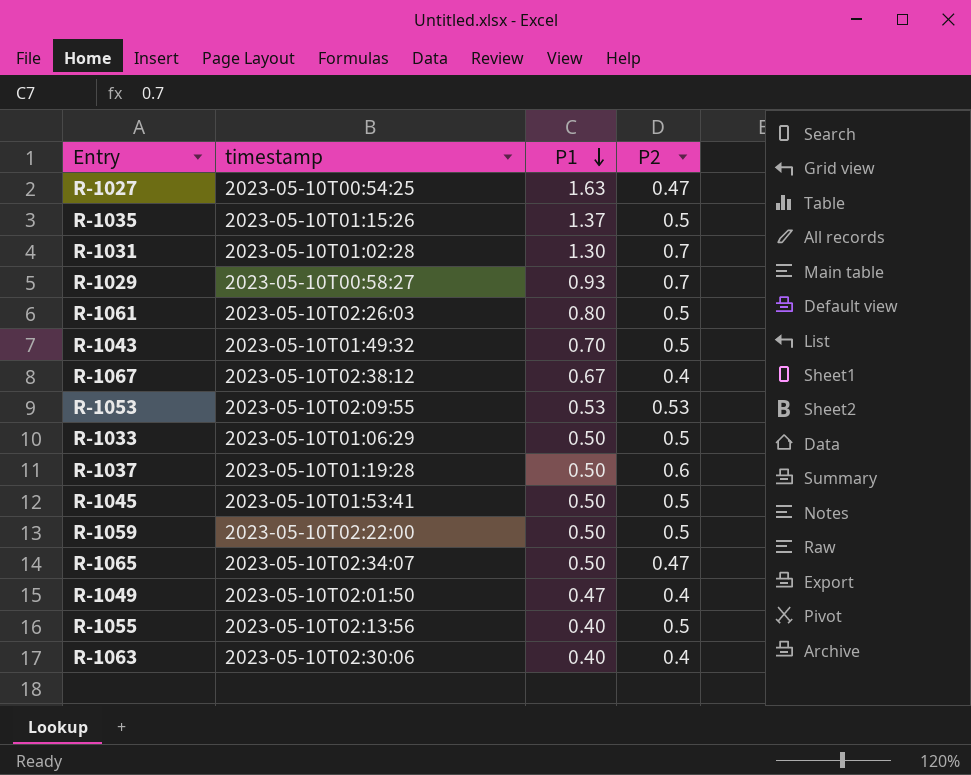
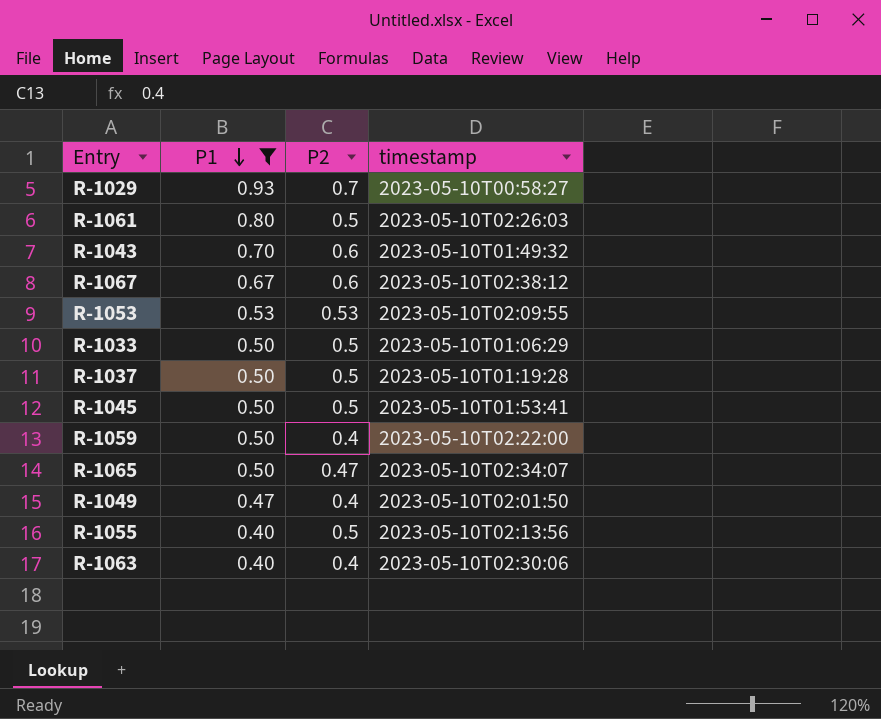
filter: none -> P1 <= 0.93
column timestamp | position: 2 -> 4
R-1043 | P2: 0.5 -> 0.6
R-1067 | P2: 0.4 -> 0.6
R-1037 | P2: 0.6 -> 0.5
R-1059 | P2: 0.5 -> 0.4

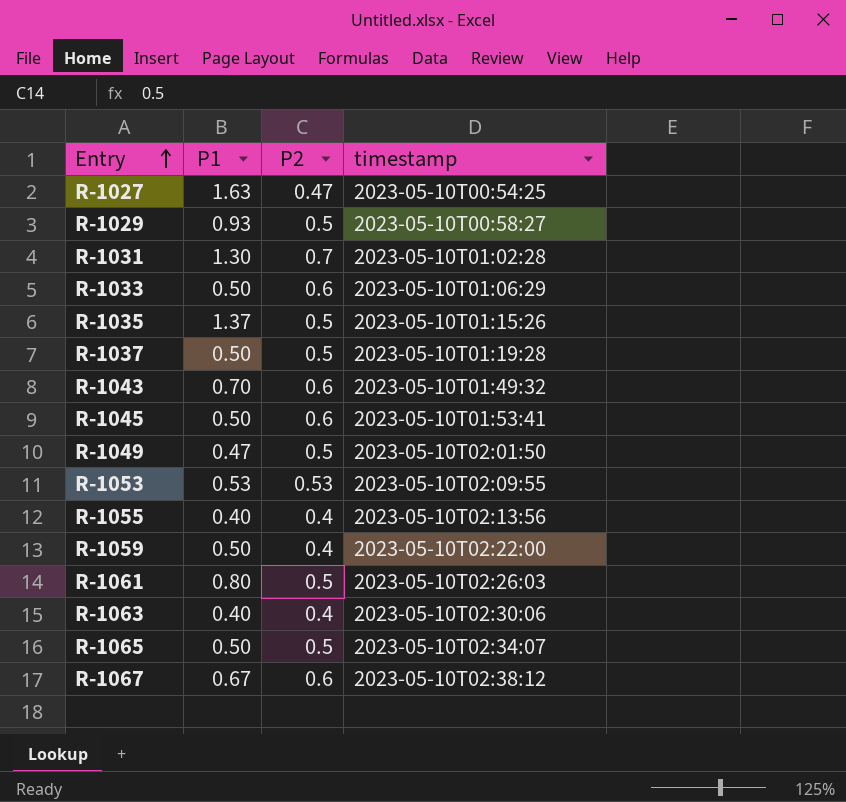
filter: P1 <= 0.93 -> none
row order: P1 descending -> Entry ascending
R-1029 | P2: 0.7 -> 0.5
R-1033 | P2: 0.5 -> 0.6
R-1045 | P2: 0.5 -> 0.6
R-1049 | P2: 0.4 -> 0.5
R-1055 | P2: 0.5 -> 0.4
R-1065 | P2: 0.47 -> 0.5

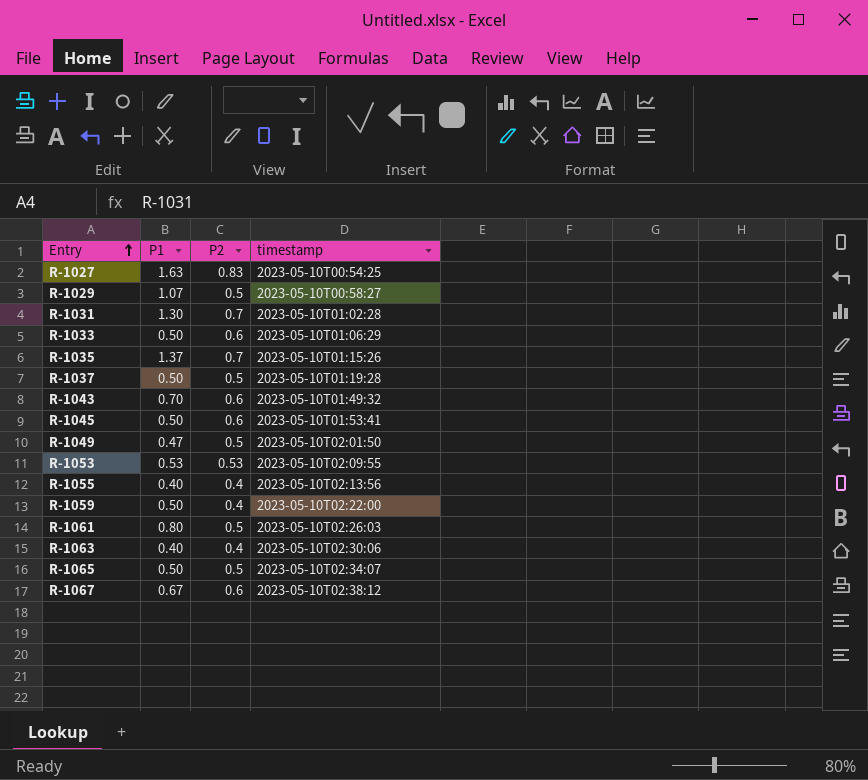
R-1027 | P2: 0.47 -> 0.83
R-1029 | P1: 0.93 -> 1.07
R-1035 | P2: 0.5 -> 0.7

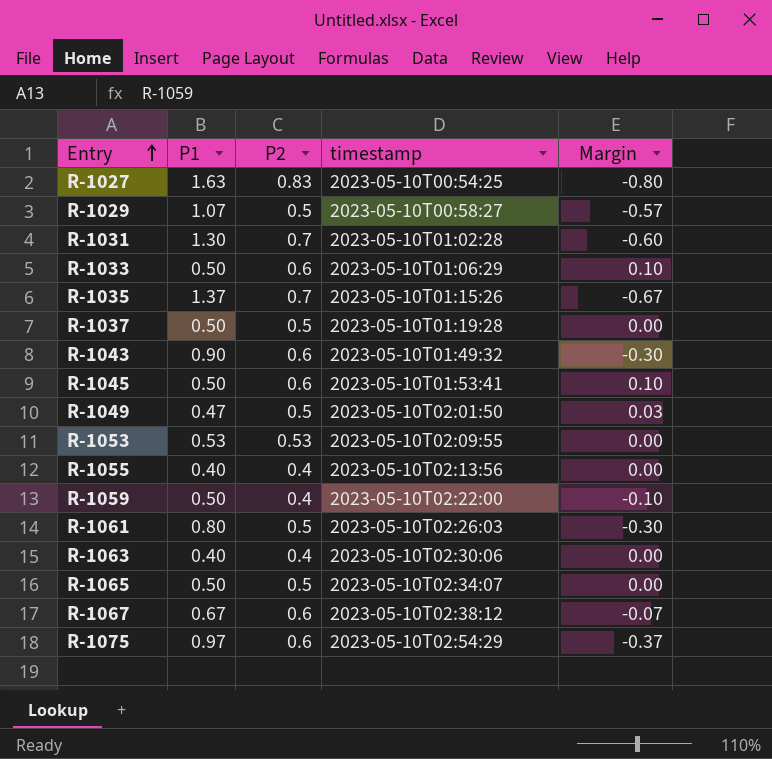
column Margin | formula: none -> [P2] - [P1]
R-1043 | P1: 0.70 -> 0.90
row R-1075: none -> 0.97 | 0.6 | 2023-05-10T02:54:29 | -0.37

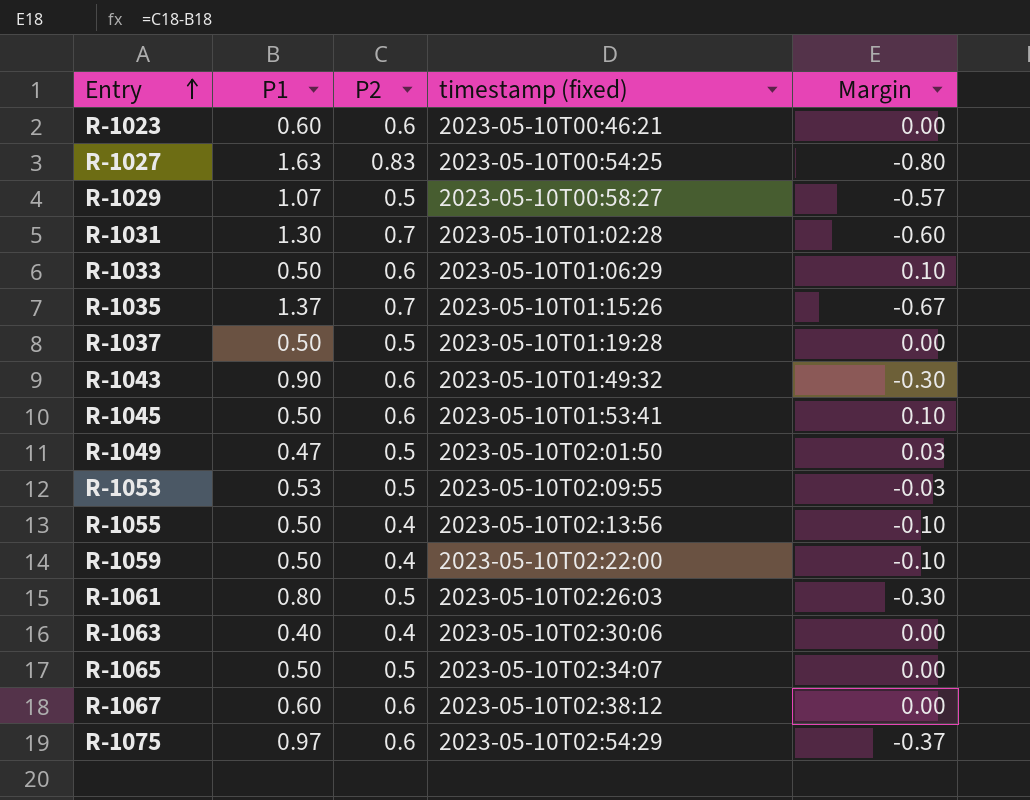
column name: timestamp -> timestamp (fixed)
row R-1023: none -> 0.60 | 0.6 | 2023-05-10T00:46:21 | 0.00
R-1053 | P2: 0.53 -> 0.5
R-1053 | Margin: 0.00 -> -0.03
R-1055 | P1: 0.40 -> 0.50
R-1055 | Margin: 0.00 -> -0.10
R-1067 | P1: 0.67 -> 0.60
R-1067 | Margin: -0.07 -> 0.00

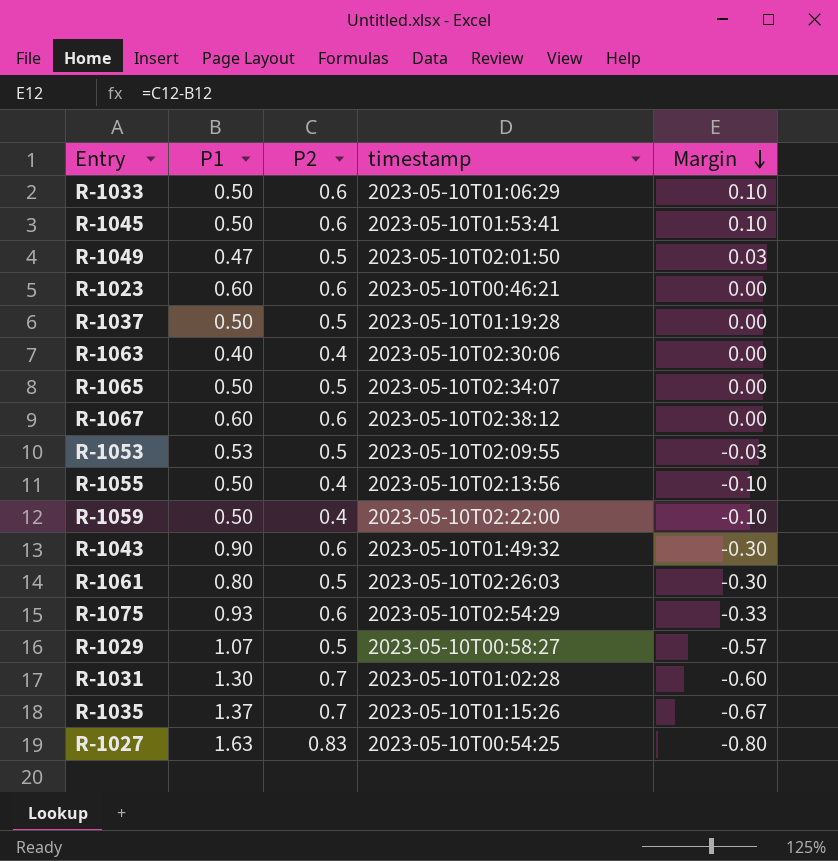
row order: Entry ascending -> Margin descending
column name: timestamp (fixed) -> timestamp
R-1075 | P1: 0.97 -> 0.93
R-1075 | Margin: -0.37 -> -0.33

